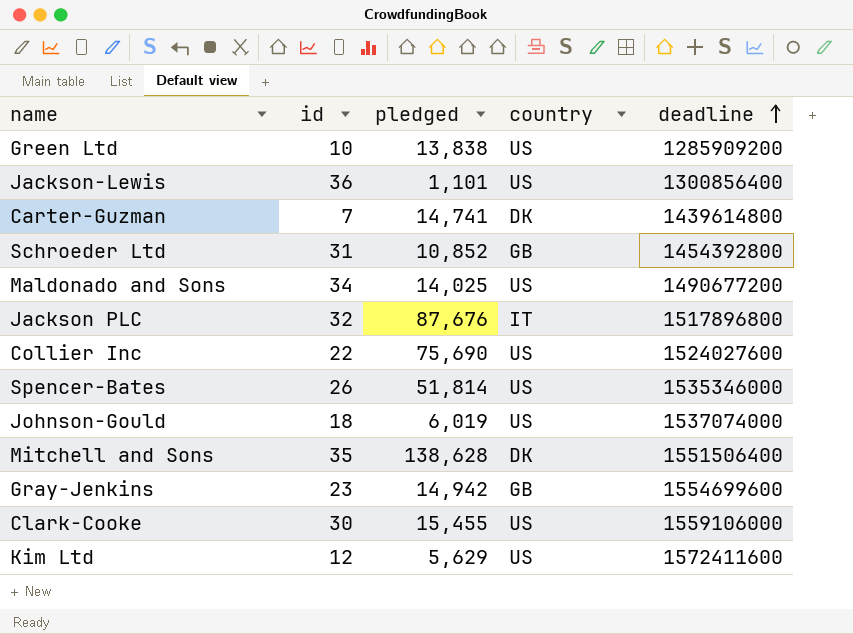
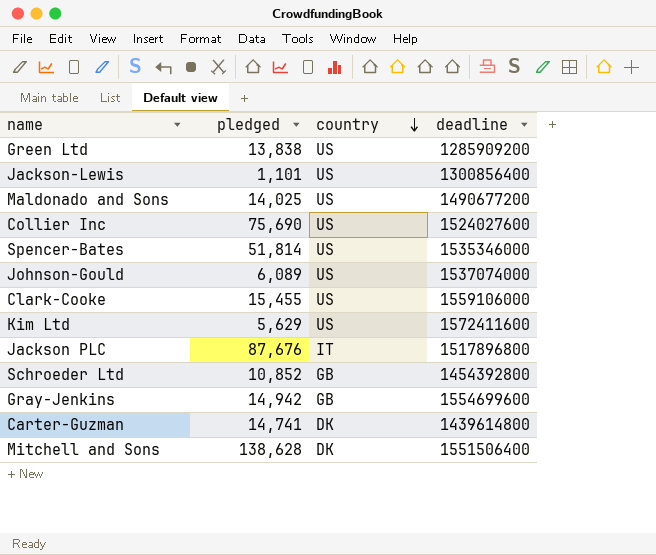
row order: deadline ascending -> country descending
column id | position: 2 -> none
Johnson-Gould | pledged: 6,019 -> 6,089

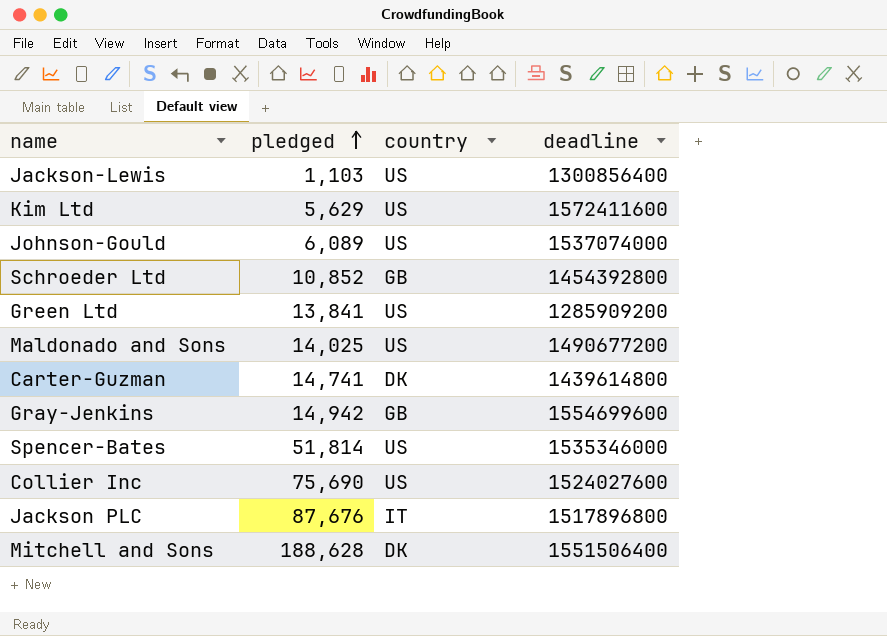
row order: country descending -> pledged ascending
row Clark-Cooke: 15,455 | US | 1559106000 -> none
Jackson-Lewis | pledged: 1,101 -> 1,103
Green Ltd | pledged: 13,838 -> 13,841
Mitchell and Sons | pledged: 138,628 -> 188,628

